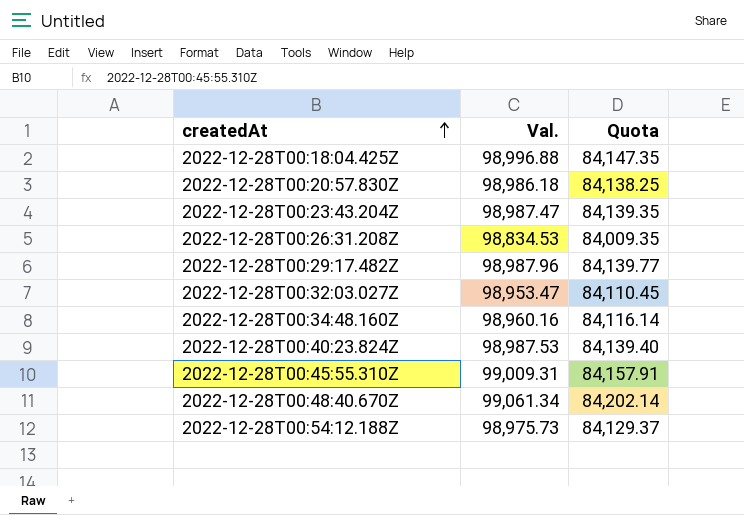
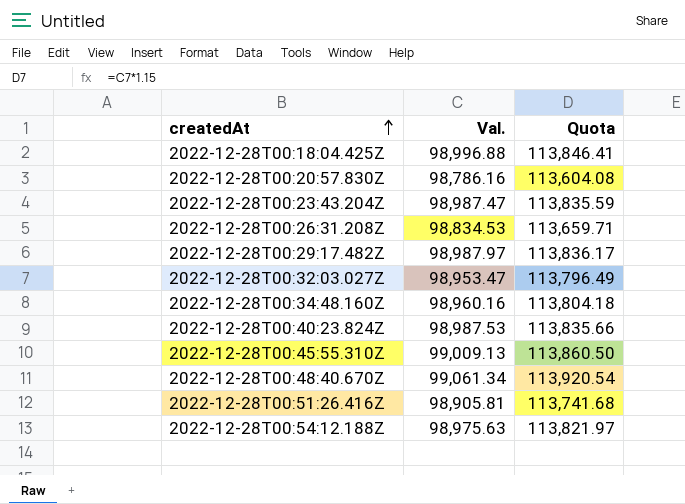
column Quota | formula: [Val.] * 0.85 -> [Val.] * 1.15
2022-12-28T00:20:57.830Z | Val.: 98,986.18 -> 98,786.16
2022-12-28T00:29:17.482Z | Val.: 98,987.96 -> 98,987.97
2022-12-28T00:45:55.310Z | Val.: 99,009.31 -> 99,009.13
row 2022-12-28T00:51:26.416Z: none -> 98,905.81 | 113,741.68
2022-12-28T00:54:12.188Z | Val.: 98,975.73 -> 98,975.63

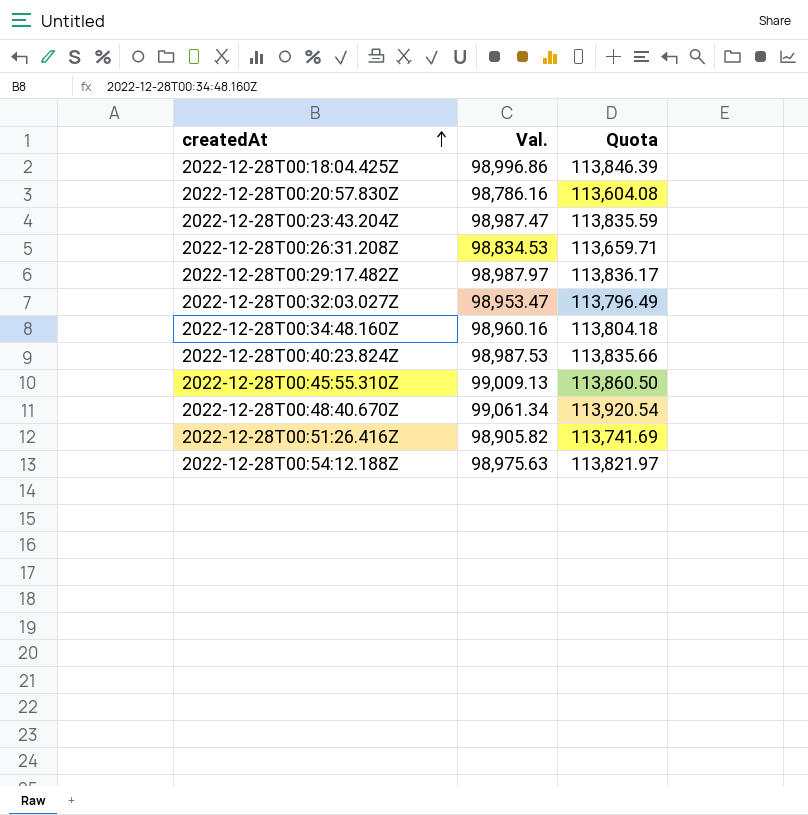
2022-12-28T00:18:04.425Z | Val.: 98,996.88 -> 98,996.86
2022-12-28T00:18:04.425Z | Quota: 113,846.41 -> 113,846.39
2022-12-28T00:51:26.416Z | Val.: 98,905.81 -> 98,905.82
2022-12-28T00:51:26.416Z | Quota: 113,741.68 -> 113,741.69

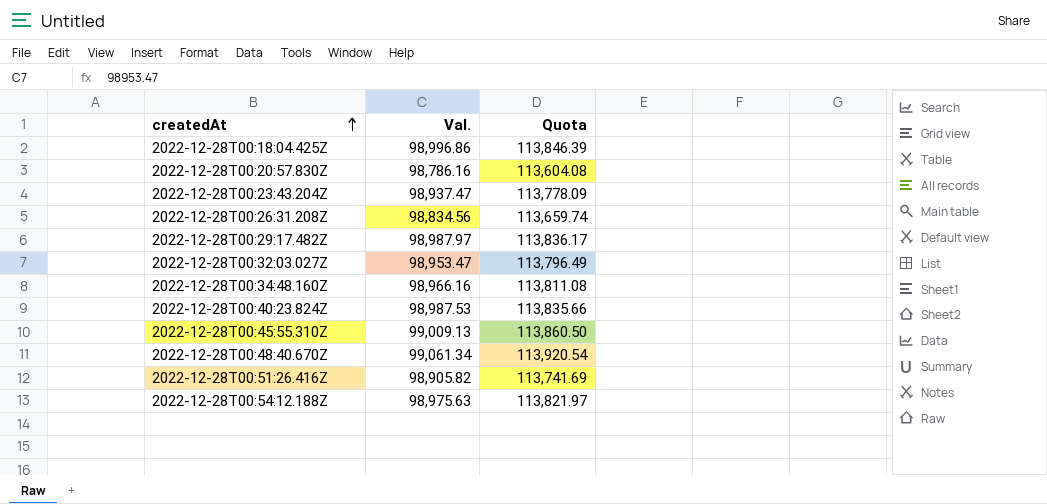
2022-12-28T00:23:43.204Z | Val.: 98,987.47 -> 98,937.47
2022-12-28T00:23:43.204Z | Quota: 113,835.59 -> 113,778.09
2022-12-28T00:26:31.208Z | Val.: 98,834.53 -> 98,834.56
2022-12-28T00:26:31.208Z | Quota: 113,659.71 -> 113,659.74
2022-12-28T00:34:48.160Z | Val.: 98,960.16 -> 98,966.16
2022-12-28T00:34:48.160Z | Quota: 113,804.18 -> 113,811.08

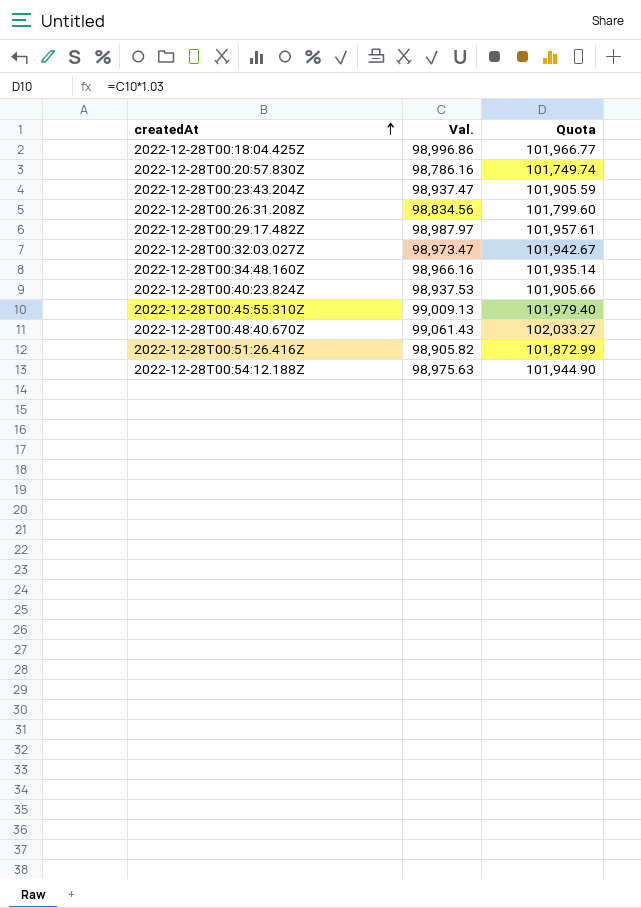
column Quota | formula: [Val.] * 1.15 -> [Val.] * 1.03
2022-12-28T00:32:03.027Z | Val.: 98,953.47 -> 98,973.47
2022-12-28T00:40:23.824Z | Val.: 98,987.53 -> 98,937.53
2022-12-28T00:48:40.670Z | Val.: 99,061.34 -> 99,061.43

